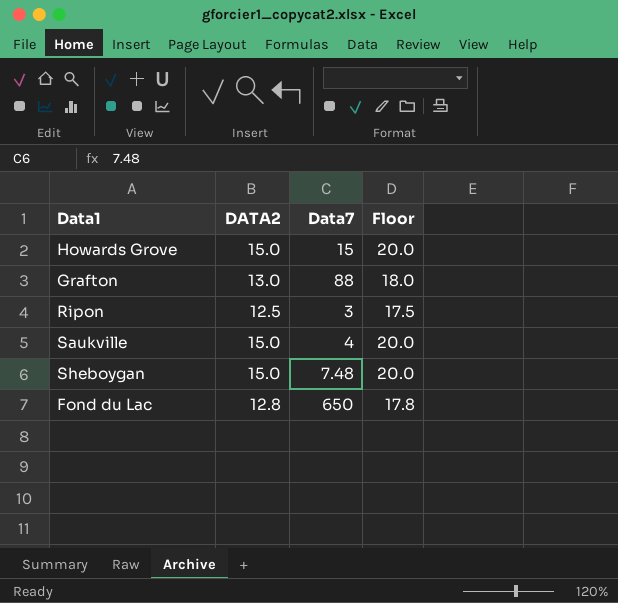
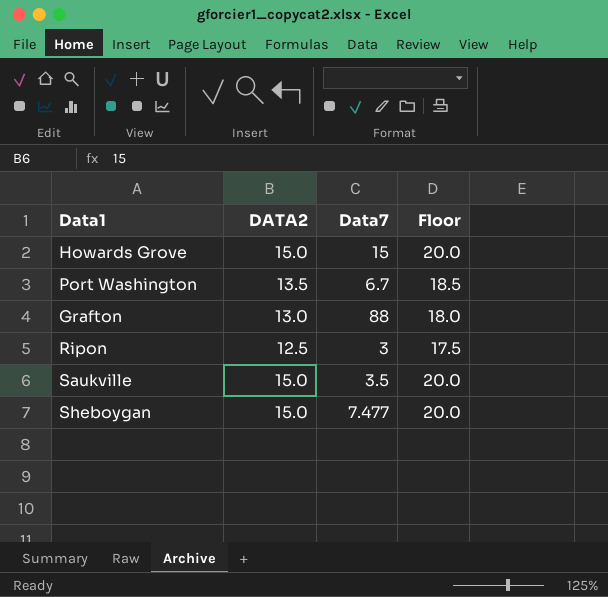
row Fond du Lac: 12.8 | 650 | 17.8 -> none
row Port Washington: none -> 13.5 | 6.7 | 18.5
Saukville | Data7: 4 -> 3.5
Sheboygan | Data7: 7.48 -> 7.477

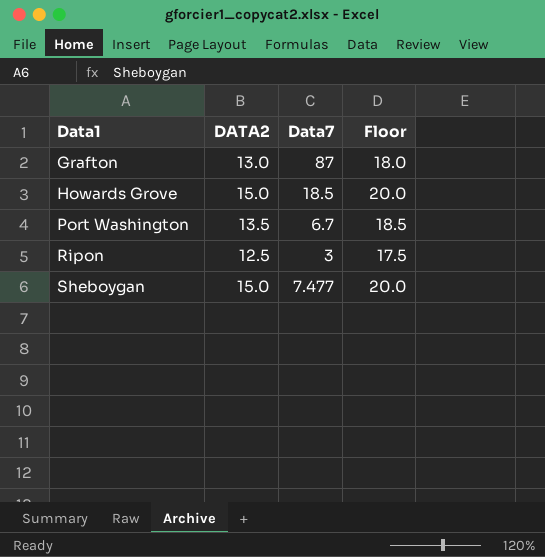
row order: none -> Data1 ascending
row Saukville: 15.0 | 3.5 | 20.0 -> none
Grafton | Data7: 88 -> 87
Howards Grove | Data7: 15 -> 18.5

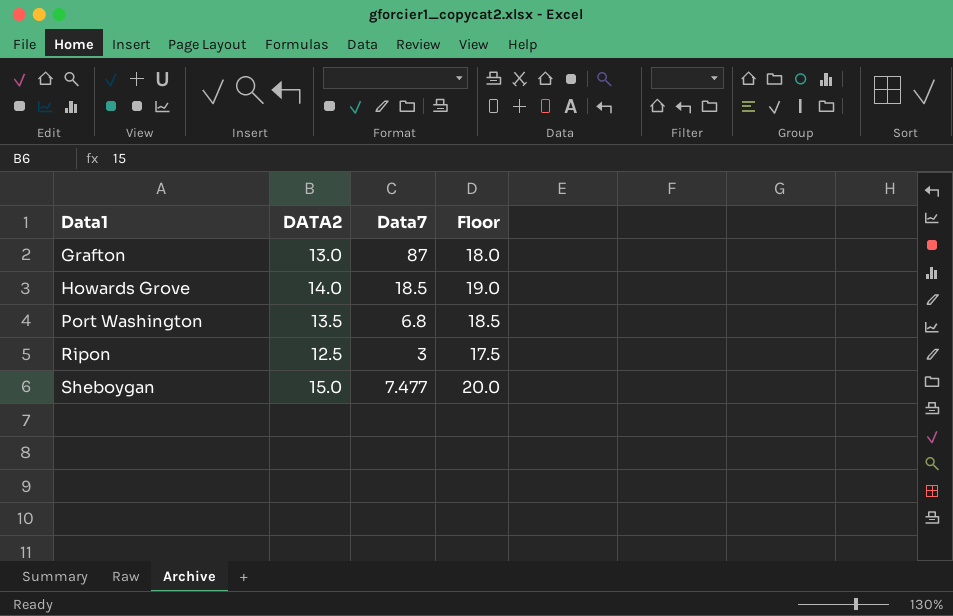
Howards Grove | DATA2: 15.0 -> 14.0
Howards Grove | Floor: 20.0 -> 19.0
Port Washington | Data7: 6.7 -> 6.8

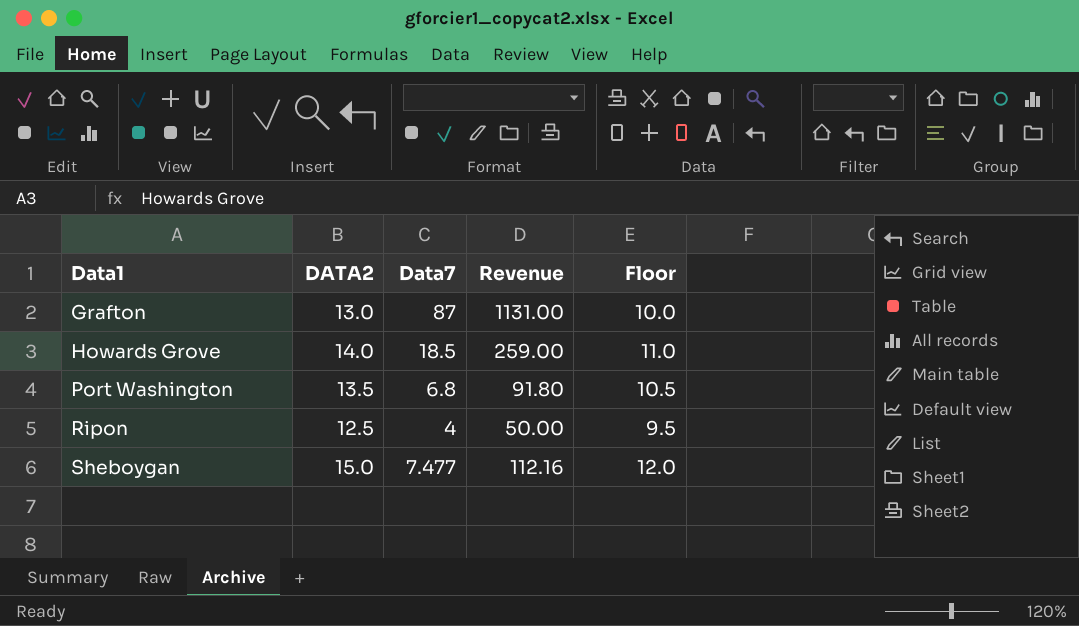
column Revenue | formula: none -> [DATA2] * [Data7]
column Floor | formula: [DATA2] + 5 -> [DATA2] - 3
Ripon | Data7: 3 -> 4

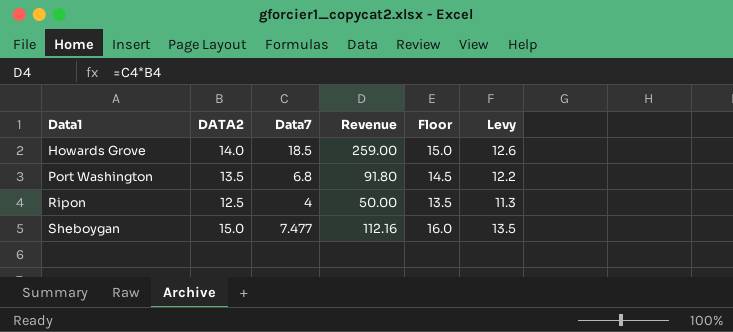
column Floor | formula: [DATA2] - 3 -> [DATA2] + 1
column Levy | formula: none -> [DATA2] * 0.9
row Grafton: 13.0 | 87 | 1131.00 | 10.0 -> none

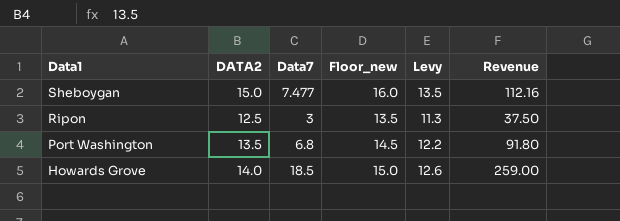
row order: Data1 ascending -> Data1 descending
column name: Floor -> Floor_new
column Revenue | position: 4 -> 6
Ripon | Data7: 4 -> 3
Ripon | Revenue: 50.00 -> 37.50

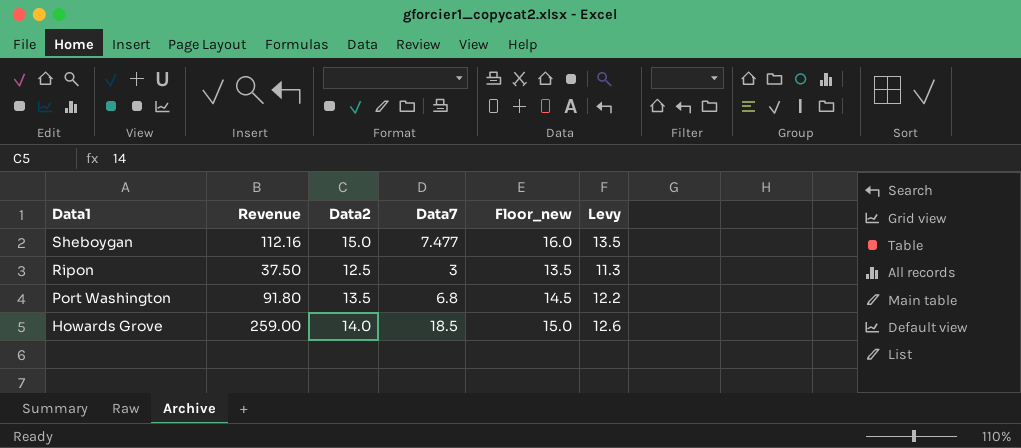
column Revenue | position: 6 -> 2
column name: DATA2 -> Data2

